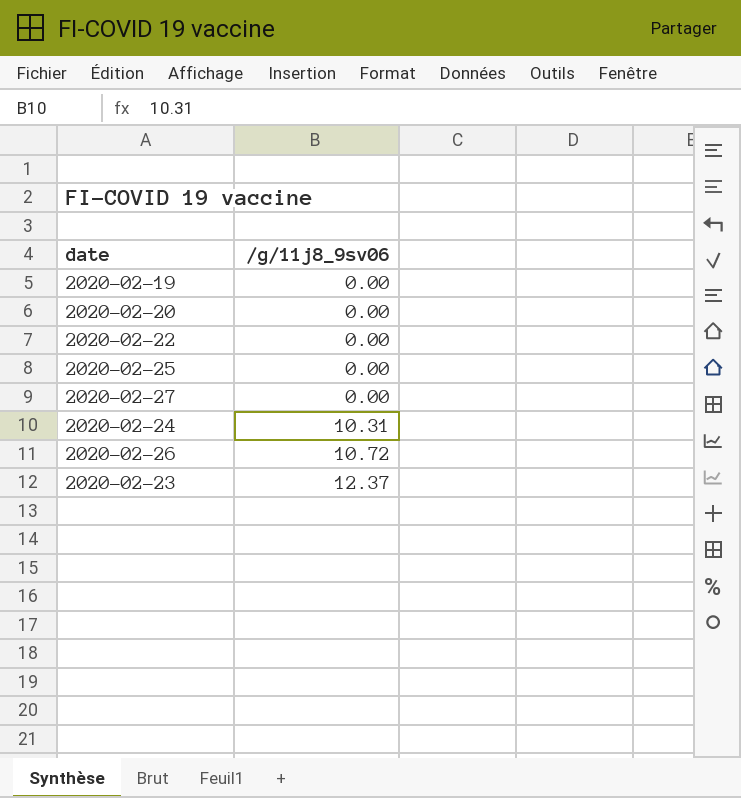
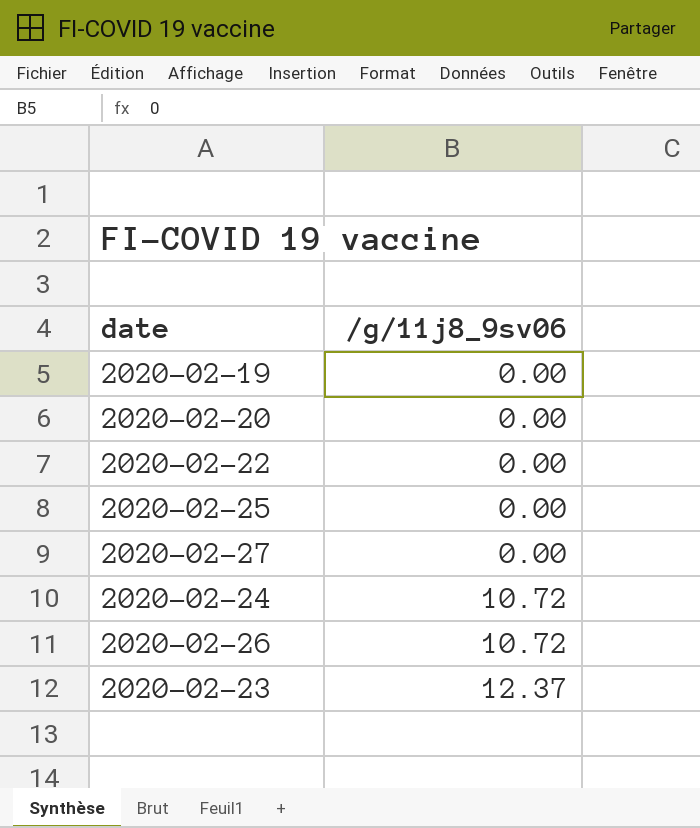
2020-02-24 | /g/11j8_9sv06: 10.31 -> 10.72

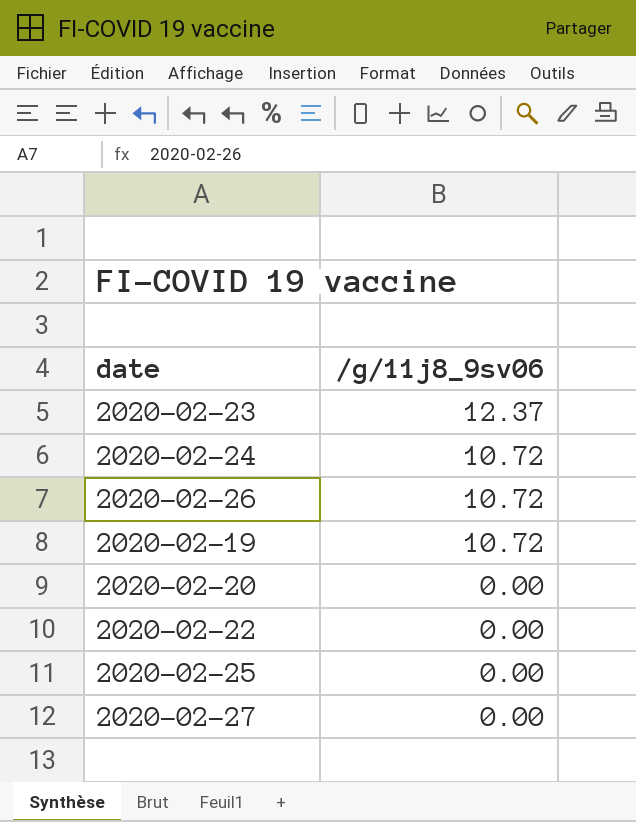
row order: /g/11j8_9sv06 ascending -> /g/11j8_9sv06 descending
2020-02-19 | /g/11j8_9sv06: 0.00 -> 10.72

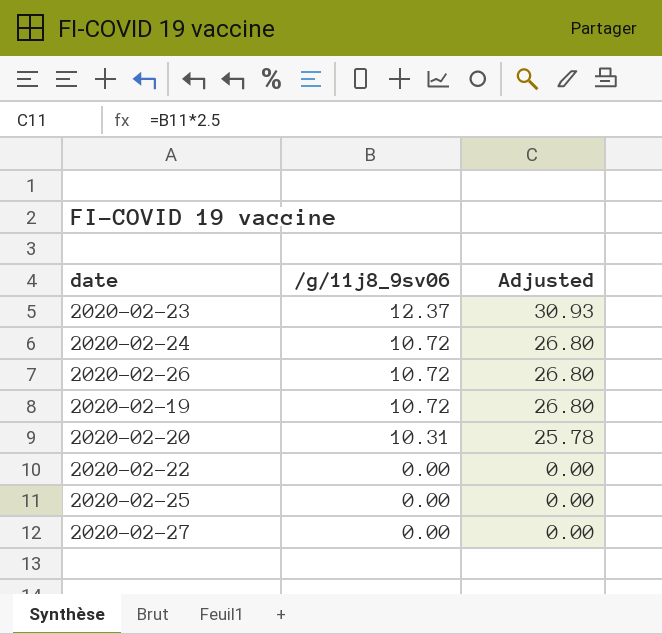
column Adjusted | formula: none -> [/g/11j8_9sv06] * 2.5
2020-02-20 | /g/11j8_9sv06: 0.00 -> 10.31

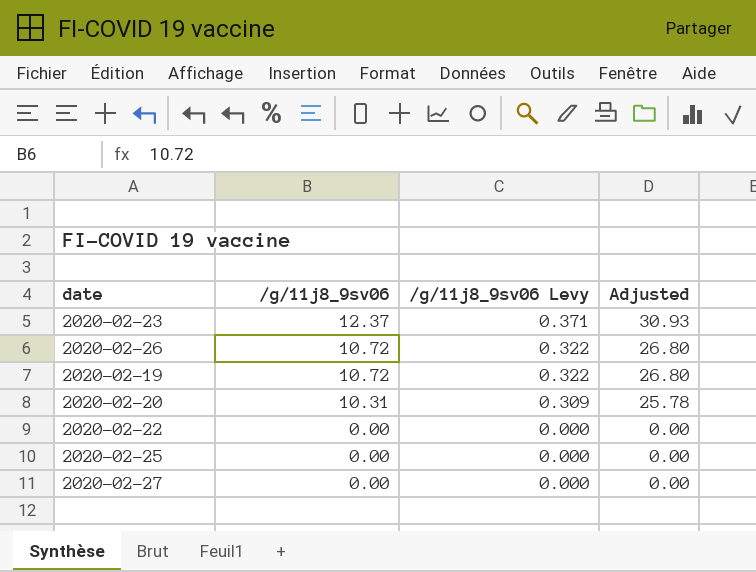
column /g/11j8_9sv06 Levy | formula: none -> [/g/11j8_9sv06] * 0.03
row 2020-02-24: 10.72 | 26.80 -> none

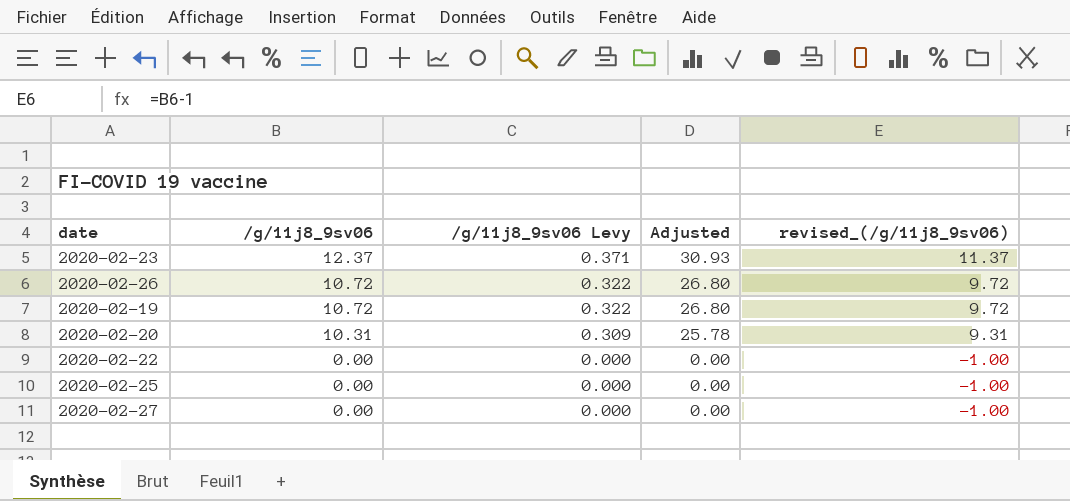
column revised_(/g/11j8_9sv06) | formula: none -> [/g/11j8_9sv06] - 1

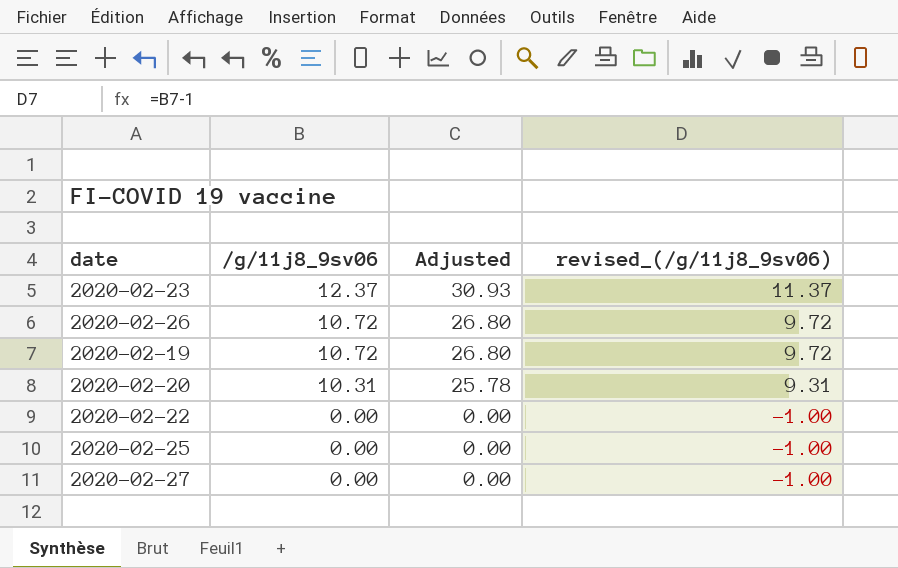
column /g/11j8_9sv06 Levy | formula: [/g/11j8_9sv06] * 0.03 -> none

